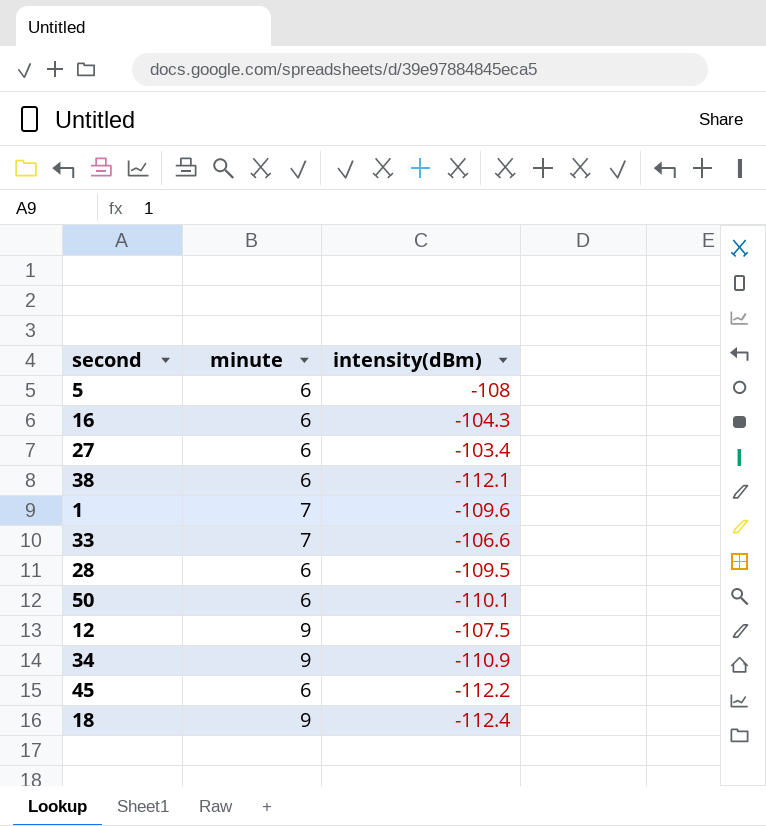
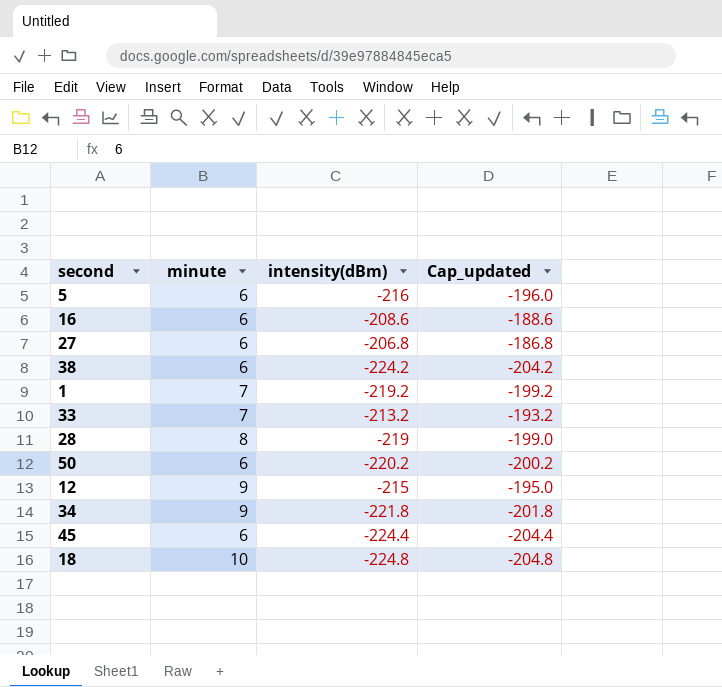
column Cap_updated | formula: none -> [intensity(dBm)] + 20
5 | intensity(dBm): -108 -> -216
16 | intensity(dBm): -104.3 -> -208.6
27 | intensity(dBm): -103.4 -> -206.8
38 | intensity(dBm): -112.1 -> -224.2
1 | intensity(dBm): -109.6 -> -219.2
33 | intensity(dBm): -106.6 -> -213.2
28 | minute: 6 -> 8
28 | intensity(dBm): -109.5 -> -219
50 | intensity(dBm): -110.1 -> -220.2
12 | intensity(dBm): -107.5 -> -215
34 | intensity(dBm): -110.9 -> -221.8
45 | intensity(dBm): -112.2 -> -224.4
18 | minute: 9 -> 10
18 | intensity(dBm): -112.4 -> -224.8

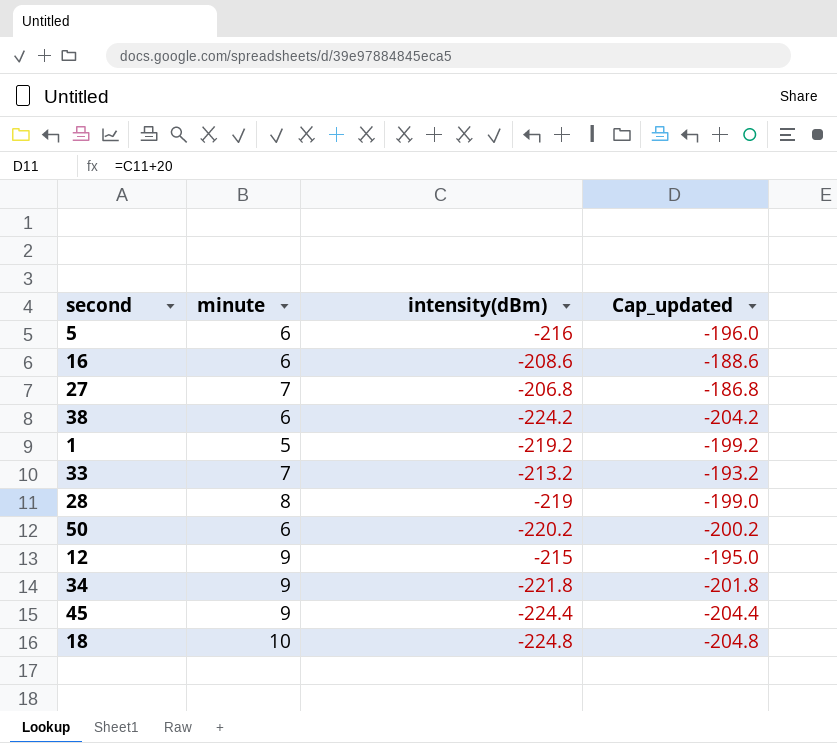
27 | minute: 6 -> 7
1 | minute: 7 -> 5
45 | minute: 6 -> 9

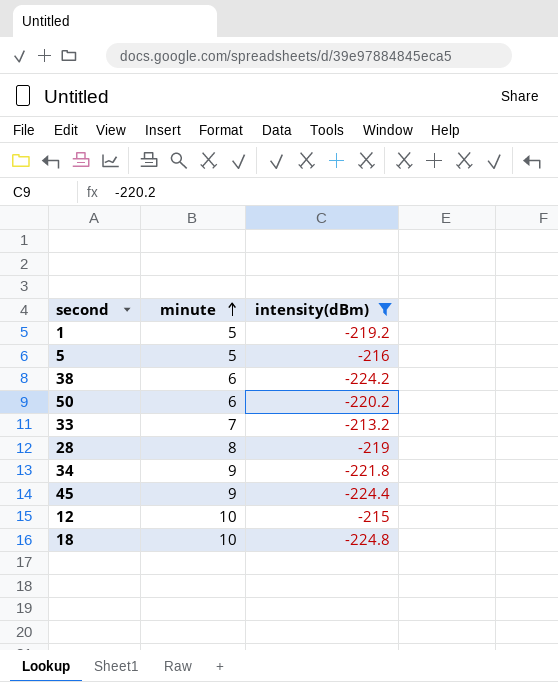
filter: none -> intensity(dBm) <= -213.2
row order: none -> minute ascending
column Cap_updated | formula: [intensity(dBm)] + 20 -> none
5 | minute: 6 -> 5
12 | minute: 9 -> 10

